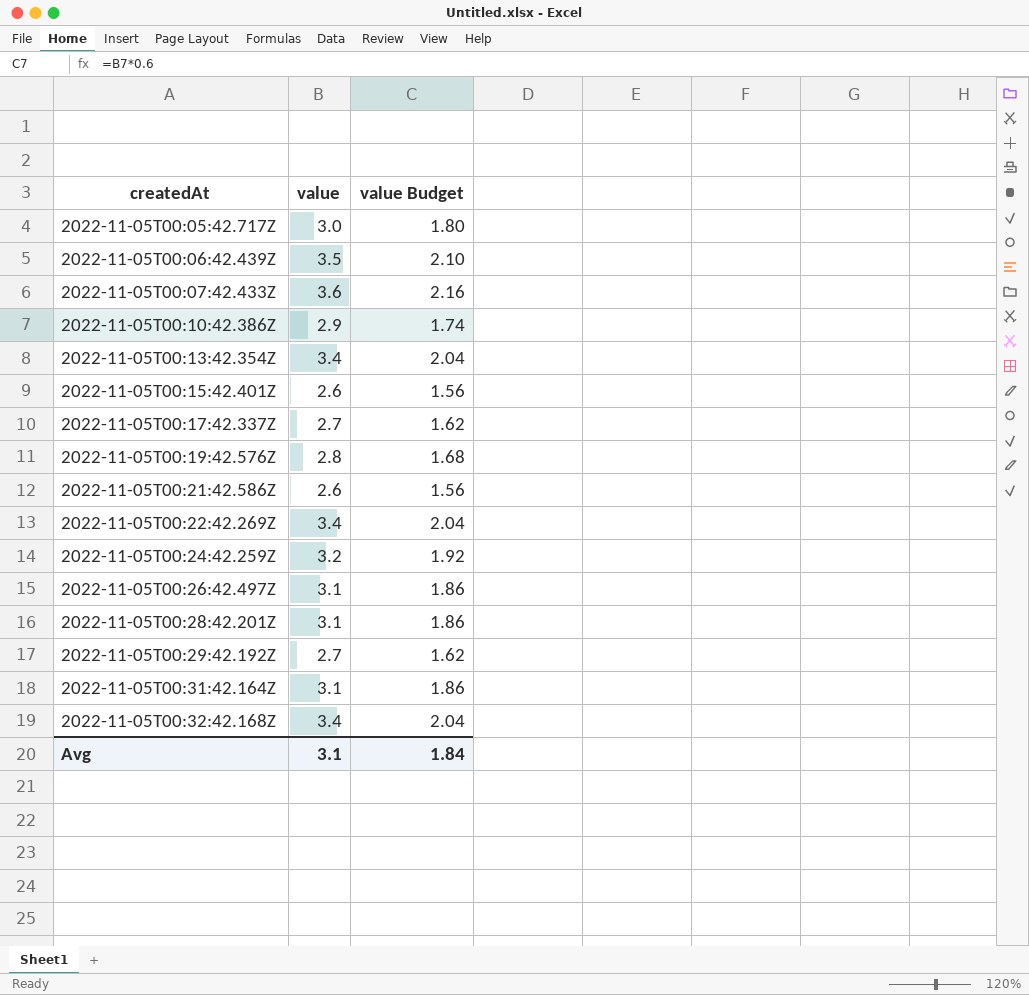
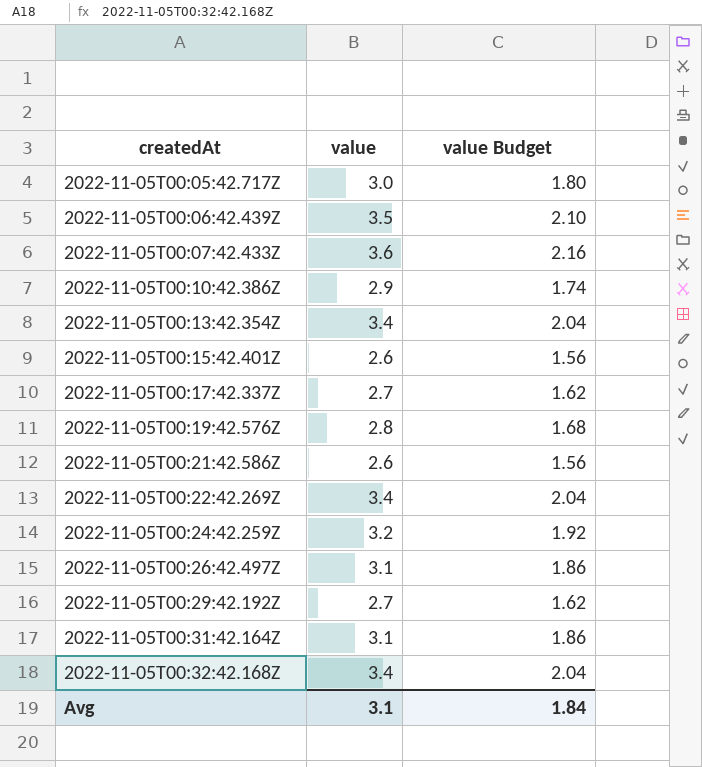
row 2022-11-05T00:28:42.201Z: 3.1 | 1.86 -> none

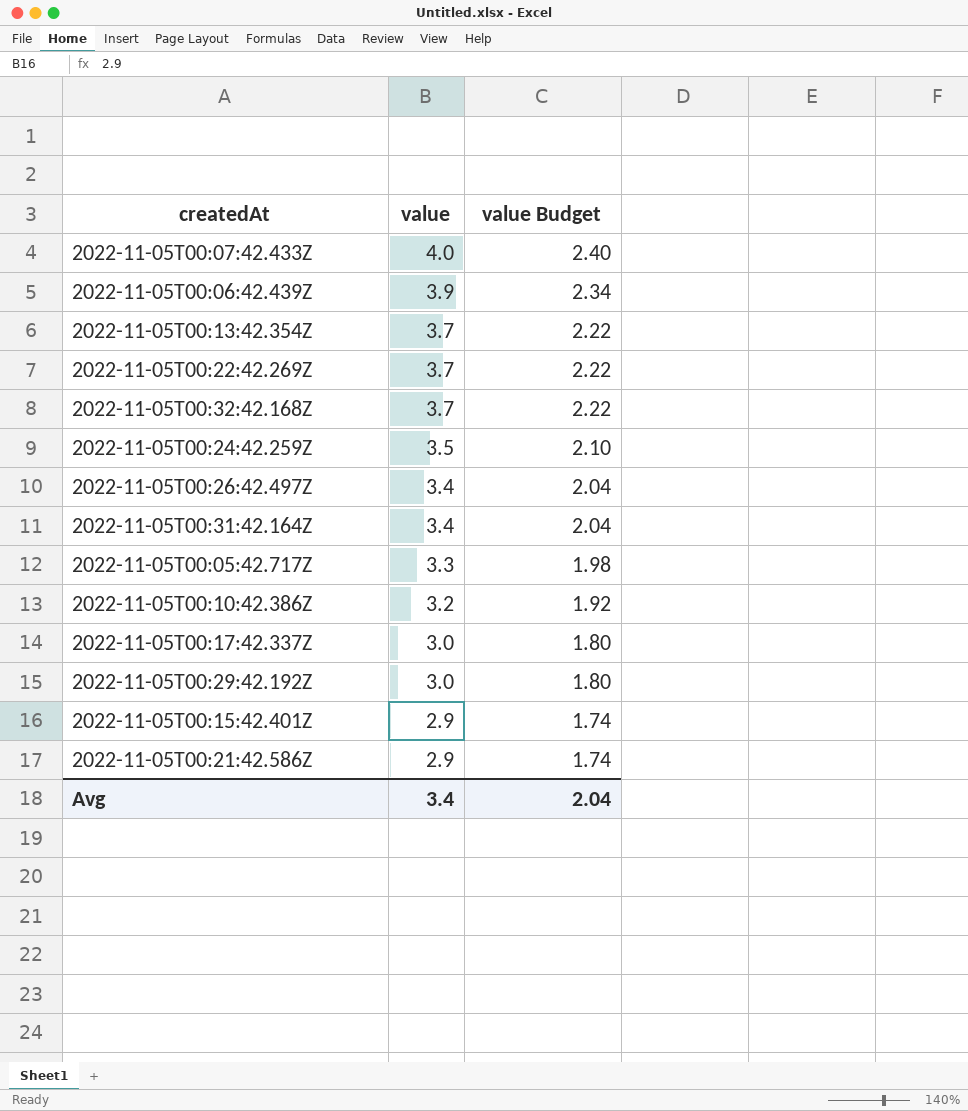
row order: createdAt ascending -> value descending
row 2022-11-05T00:19:42.576Z: 2.8 | 1.68 -> none
2022-11-05T00:07:42.433Z | value: 3.6 -> 4.0
2022-11-05T00:07:42.433Z | value Budget: 2.16 -> 2.40
2022-11-05T00:06:42.439Z | value: 3.5 -> 3.9
2022-11-05T00:06:42.439Z | value Budget: 2.10 -> 2.34
2022-11-05T00:13:42.354Z | value: 3.4 -> 3.7
2022-11-05T00:13:42.354Z | value Budget: 2.04 -> 2.22
2022-11-05T00:22:42.269Z | value: 3.4 -> 3.7
2022-11-05T00:22:42.269Z | value Budget: 2.04 -> 2.22
2022-11-05T00:32:42.168Z | value: 3.4 -> 3.7
2022-11-05T00:32:42.168Z | value Budget: 2.04 -> 2.22
2022-11-05T00:24:42.259Z | value: 3.2 -> 3.5
2022-11-05T00:24:42.259Z | value Budget: 1.92 -> 2.10
2022-11-05T00:26:42.497Z | value: 3.1 -> 3.4
2022-11-05T00:26:42.497Z | value Budget: 1.86 -> 2.04
2022-11-05T00:31:42.164Z | value: 3.1 -> 3.4
2022-11-05T00:31:42.164Z | value Budget: 1.86 -> 2.04
2022-11-05T00:05:42.717Z | value: 3.0 -> 3.3
2022-11-05T00:05:42.717Z | value Budget: 1.80 -> 1.98
2022-11-05T00:10:42.386Z | value: 2.9 -> 3.2
2022-11-05T00:10:42.386Z | value Budget: 1.74 -> 1.92
2022-11-05T00:17:42.337Z | value: 2.7 -> 3.0
2022-11-05T00:17:42.337Z | value Budget: 1.62 -> 1.80
2022-11-05T00:29:42.192Z | value: 2.7 -> 3.0
2022-11-05T00:29:42.192Z | value Budget: 1.62 -> 1.80
2022-11-05T00:15:42.401Z | value: 2.6 -> 2.9
2022-11-05T00:15:42.401Z | value Budget: 1.56 -> 1.74
2022-11-05T00:21:42.586Z | value: 2.6 -> 2.9
2022-11-05T00:21:42.586Z | value Budget: 1.56 -> 1.74
Avg | value: 3.1 -> 3.4
Avg | value Budget: 1.84 -> 2.04

